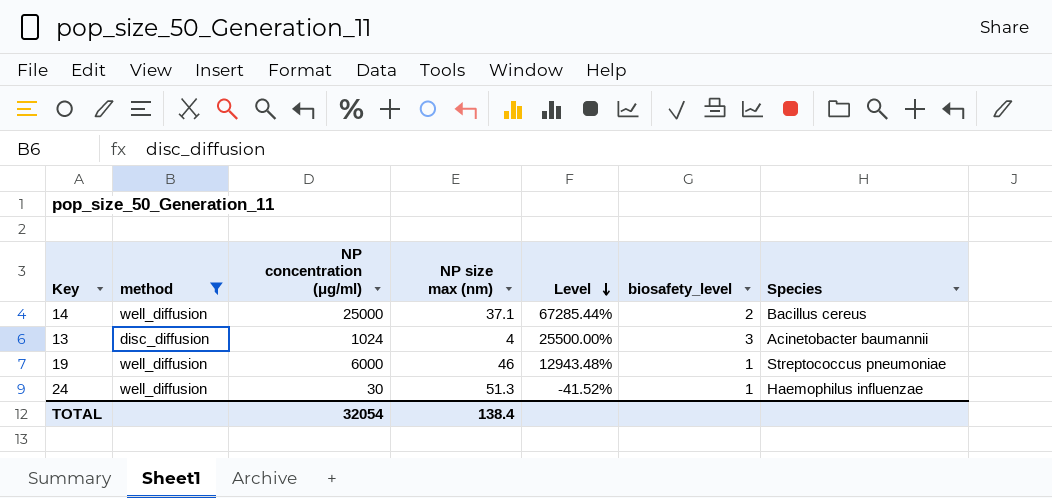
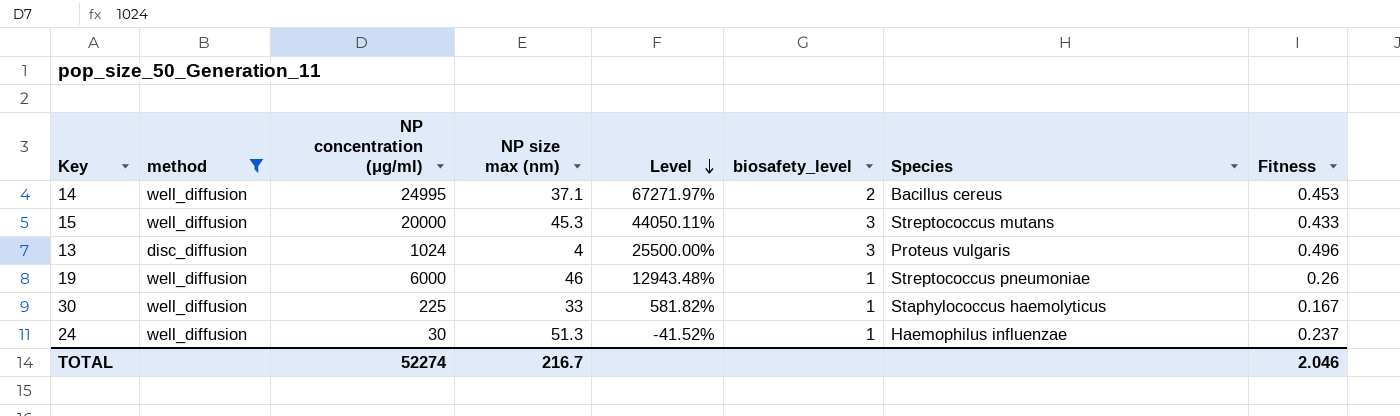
column Fitness | position: none -> 8
14 | NP concentration (μg/ml): 25000 -> 24995
14 | Level: 67285.44% -> 67271.97%
row 15: none -> well_diffusion | 20000 | 45.3 | 44050.11% | 3 | Streptococcus mutans | 0.433
13 | Species: Acinetobacter baumannii -> Proteus vulgaris
row 30: none -> well_diffusion | 225 | 33 | 581.82% | 1 | Staphylococcus haemolyticus | 0.167
TOTAL | NP concentration (μg/ml): 32054 -> 52274
TOTAL | NP size max (nm): 138.4 -> 216.7

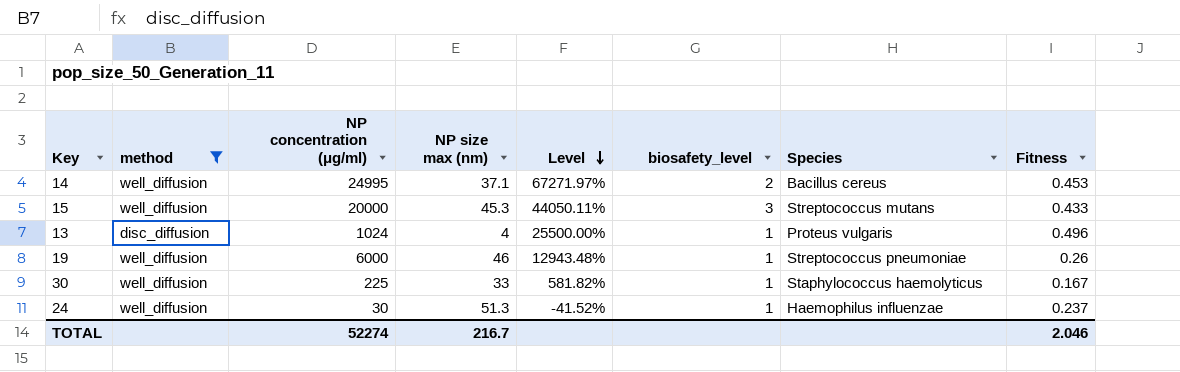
13 | biosafety_level: 3 -> 1

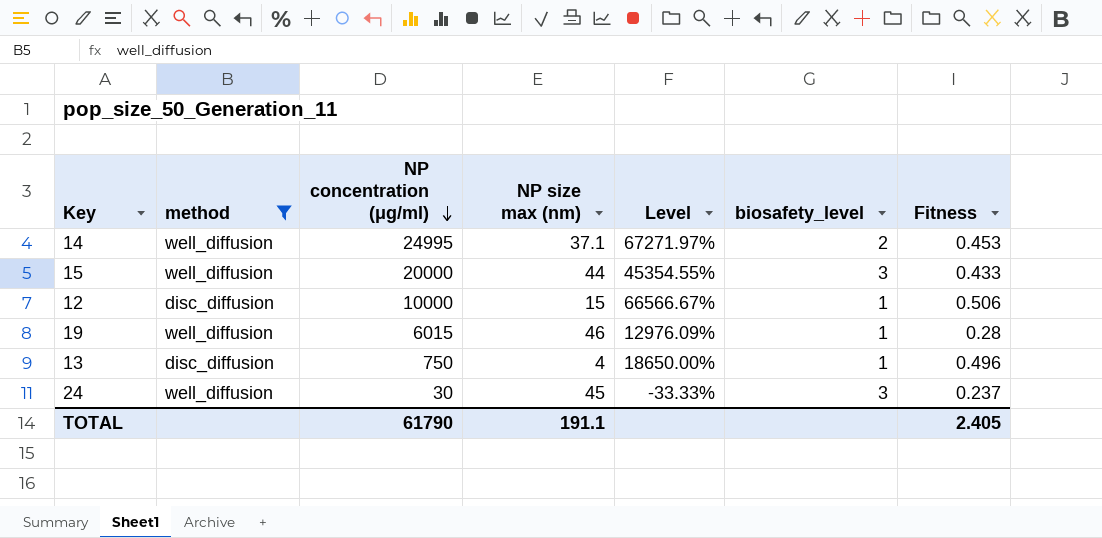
row order: Level descending -> NP concentration (μg/ml) descending
column Species | position: 7 -> none
row 30: well_diffusion | 225 | 33 | 581.82% | 1 | Staphylococcus haemolyticus | 0.167 -> none
15 | NP size max (nm): 45.3 -> 44
15 | Level: 44050.11% -> 45354.55%
row 12: none -> disc_diffusion | 10000 | 15 | 66566.67% | 1 | 0.506
19 | NP concentration (μg/ml): 6000 -> 6015
19 | Level: 12943.48% -> 12976.09%
19 | Fitness: 0.26 -> 0.28
13 | NP concentration (μg/ml): 1024 -> 750
13 | Level: 25500.00% -> 18650.00%
24 | NP size max (nm): 51.3 -> 45
24 | Level: -41.52% -> -33.33%
24 | biosafety_level: 1 -> 3
TOTAL | NP concentration (μg/ml): 52274 -> 61790
TOTAL | NP size max (nm): 216.7 -> 191.1
TOTAL | Fitness: 2.046 -> 2.405

